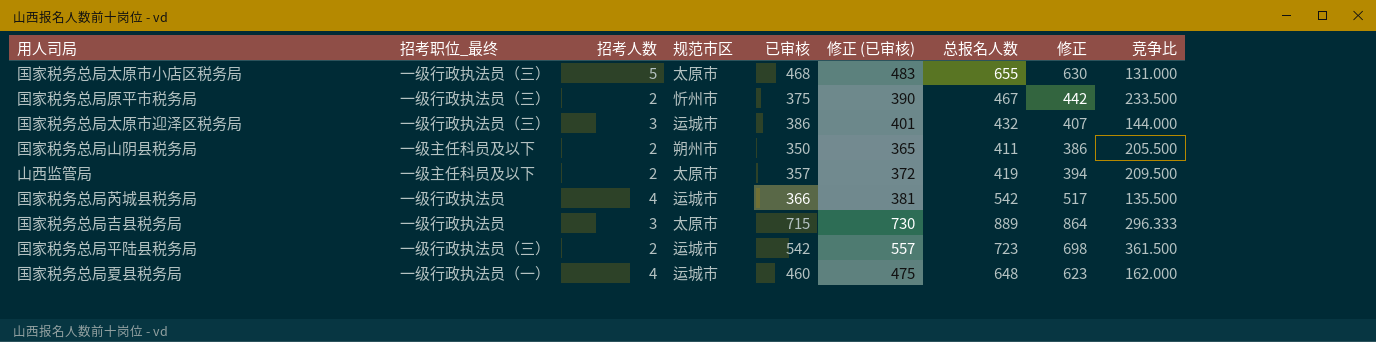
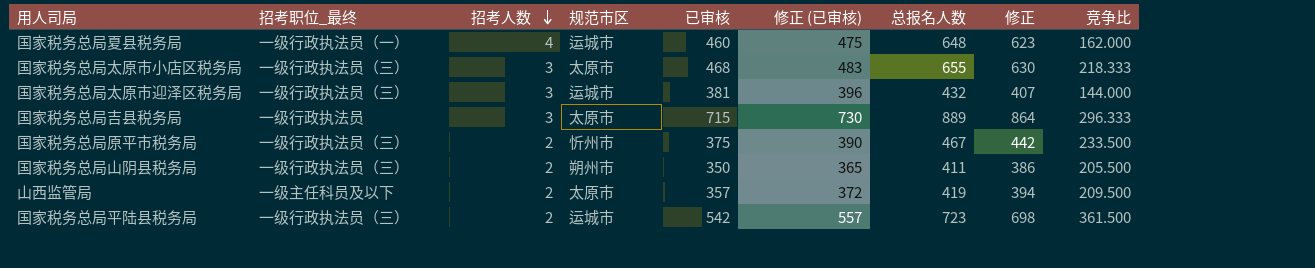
row order: none -> 招考人数 descending
row 国家税务总局芮城县税务局: 一级行政执法员 | 4 | 运城市 | 366 | 381 | 542 | 517 | 135.500 -> none
国家税务总局太原市小店区税务局 | 招考人数: 5 -> 3
国家税务总局太原市小店区税务局 | 竞争比: 131.000 -> 218.333
国家税务总局太原市迎泽区税务局 | 已审核: 386 -> 381
国家税务总局太原市迎泽区税务局 | 修正 (已审核): 401 -> 396
国家税务总局山阴县税务局 | 招考职位_最终: 一级主任科员及以下 -> 一级行政执法员（三）

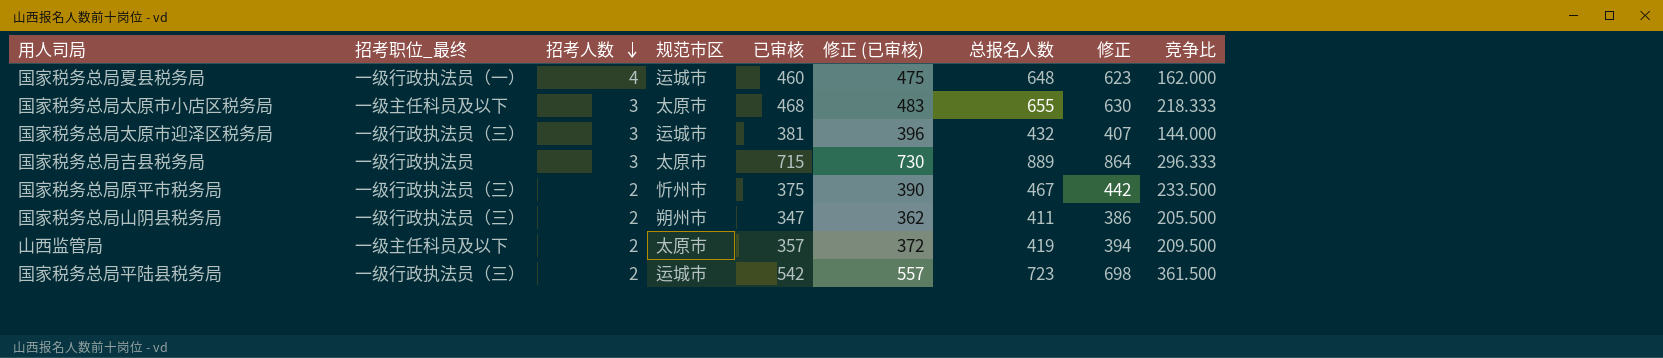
国家税务总局太原市小店区税务局 | 招考职位_最终: 一级行政执法员（三） -> 一级主任科员及以下
国家税务总局山阴县税务局 | 已审核: 350 -> 347
国家税务总局山阴县税务局 | 修正 (已审核): 365 -> 362

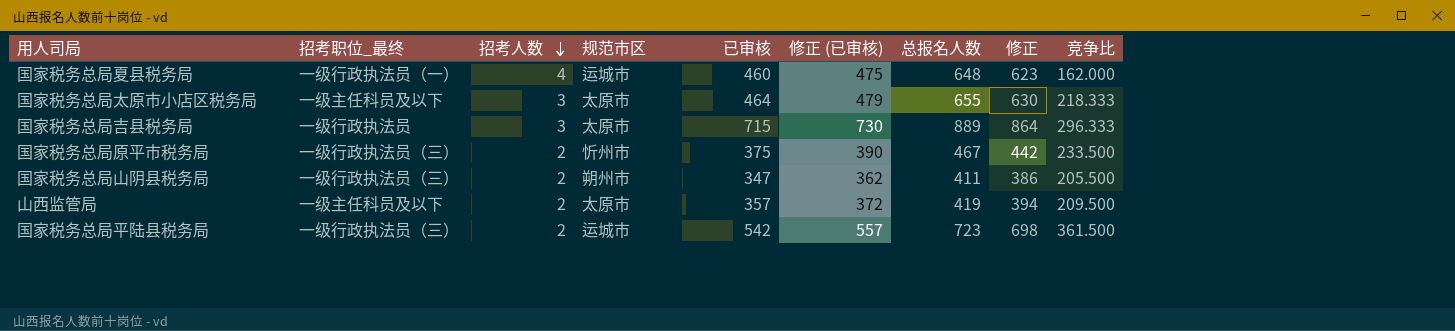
row 国家税务总局太原市迎泽区税务局: 一级行政执法员（三） | 3 | 运城市 | 381 | 396 | 432 | 407 | 144.000 -> none
国家税务总局太原市小店区税务局 | 已审核: 468 -> 464
国家税务总局太原市小店区税务局 | 修正 (已审核): 483 -> 479

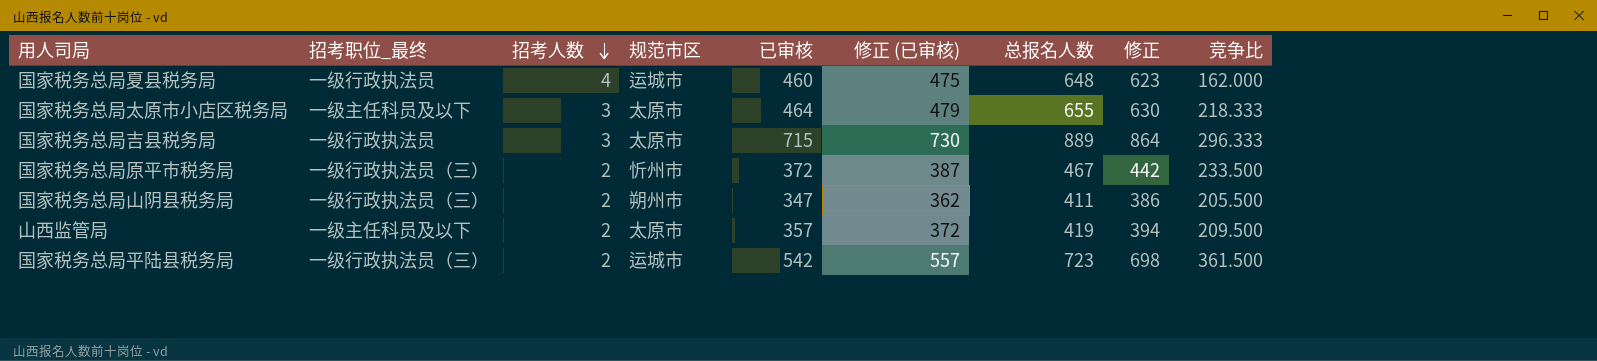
国家税务总局夏县税务局 | 招考职位_最终: 一级行政执法员（一） -> 一级行政执法员
国家税务总局原平市税务局 | 已审核: 375 -> 372
国家税务总局原平市税务局 | 修正 (已审核): 390 -> 387

